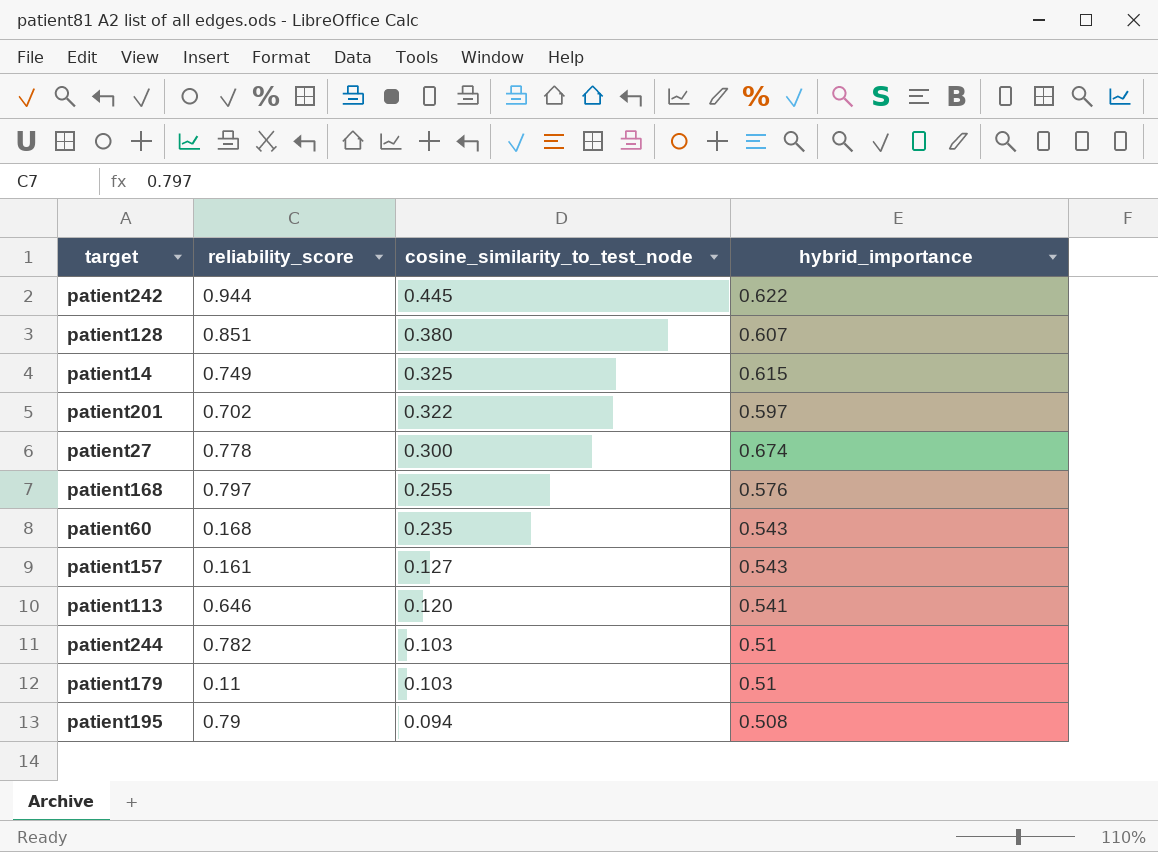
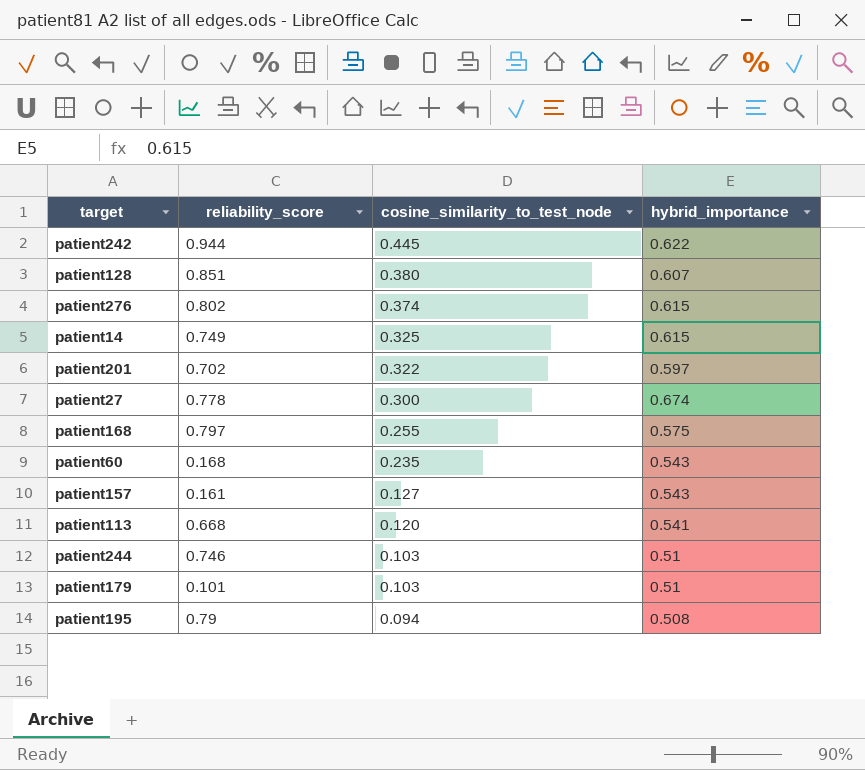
row patient276: none -> 0.802 | 0.374 | 0.615
patient168 | hybrid_importance: 0.576 -> 0.575
patient113 | reliability_score: 0.646 -> 0.668
patient244 | reliability_score: 0.782 -> 0.746
patient179 | reliability_score: 0.11 -> 0.101

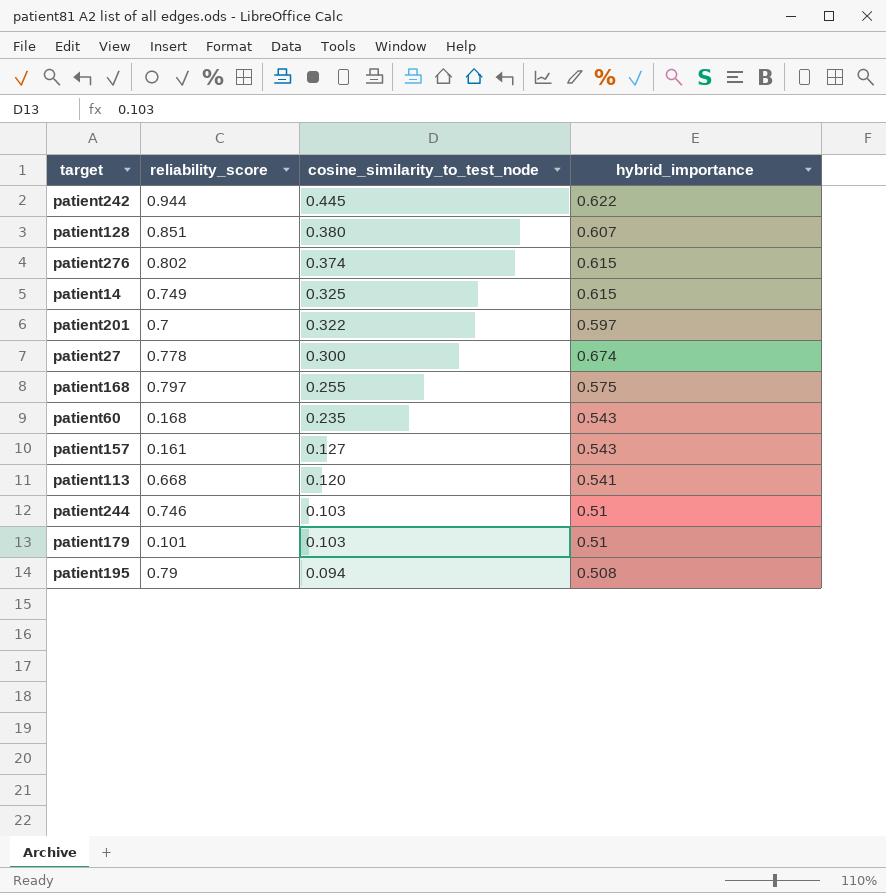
patient201 | reliability_score: 0.702 -> 0.7

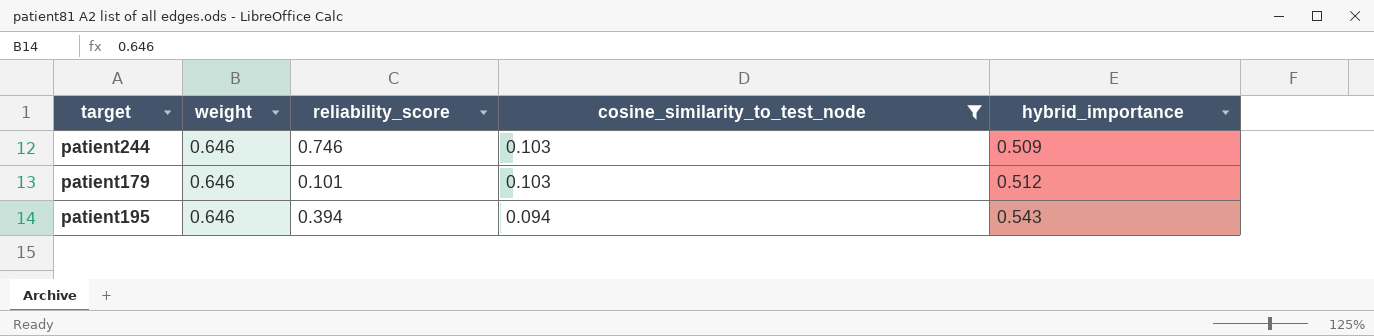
filter: none -> cosine_similarity_to_test_node <= 0.103
column weight | position: none -> 2
patient244 | hybrid_importance: 0.51 -> 0.509
patient179 | hybrid_importance: 0.51 -> 0.512
patient195 | reliability_score: 0.79 -> 0.394
patient195 | hybrid_importance: 0.508 -> 0.543

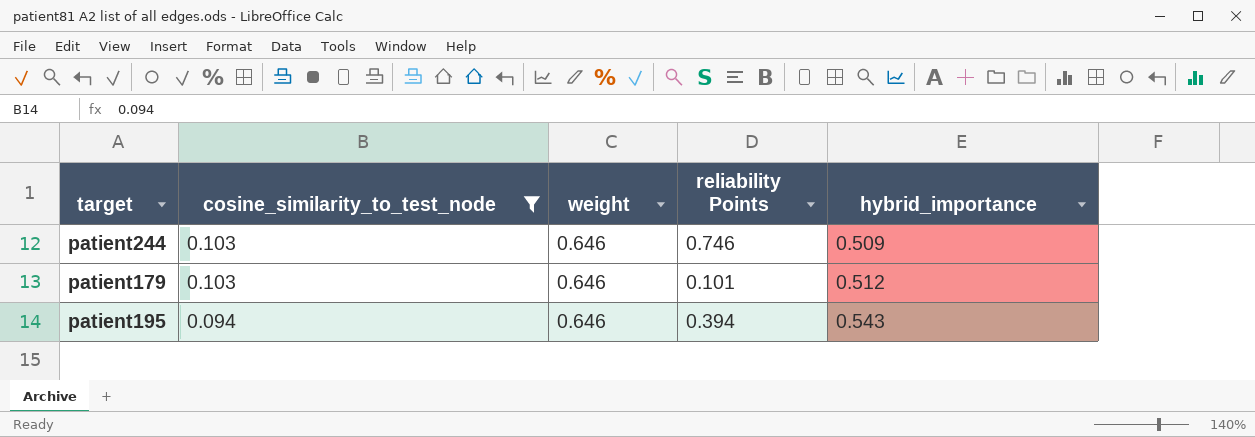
column cosine_similarity_to_test_node | position: 4 -> 2
column name: reliability_score -> reliability Points

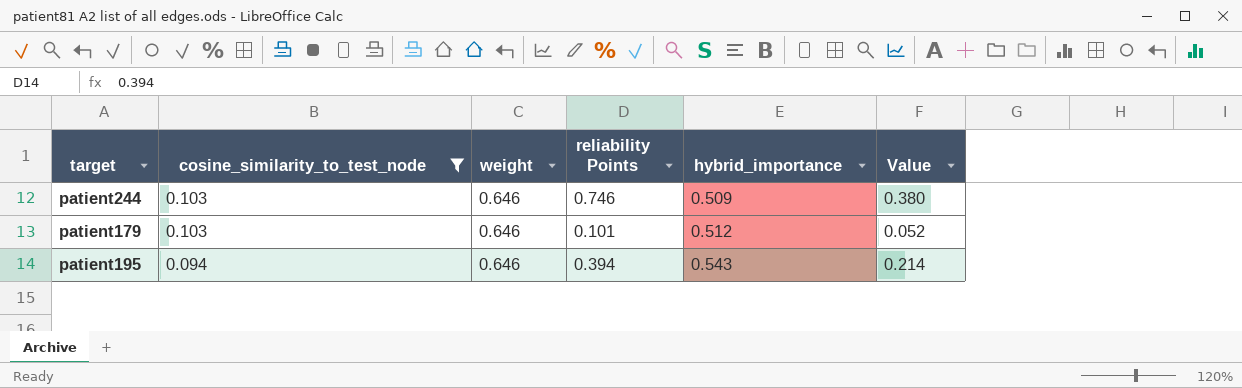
column Value | formula: none -> [reliability Points] * [hybrid_importance]

